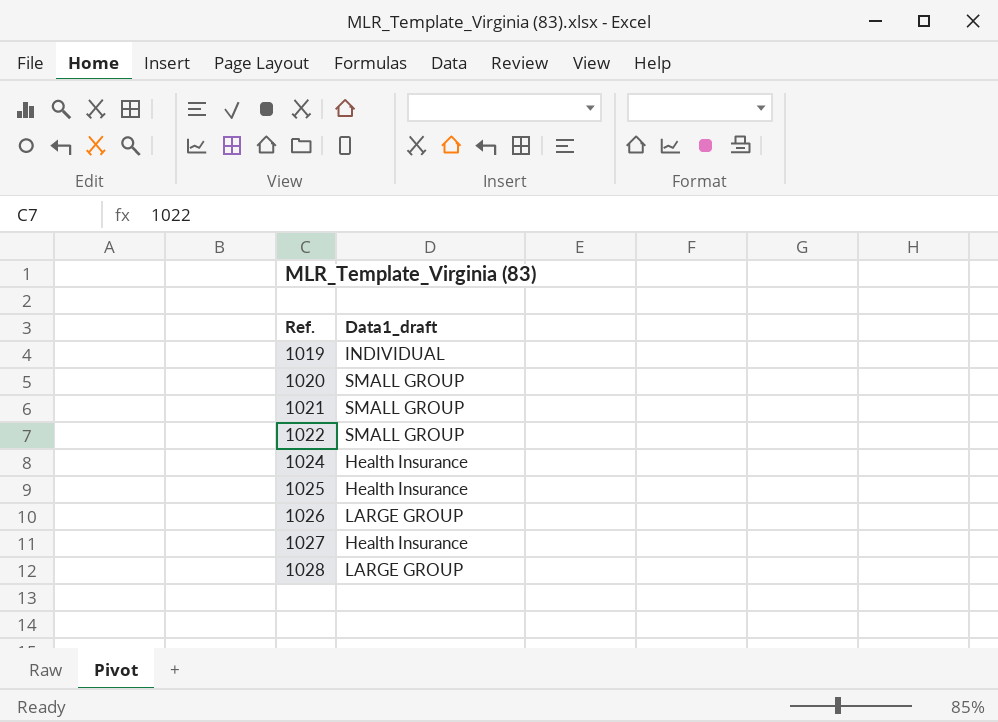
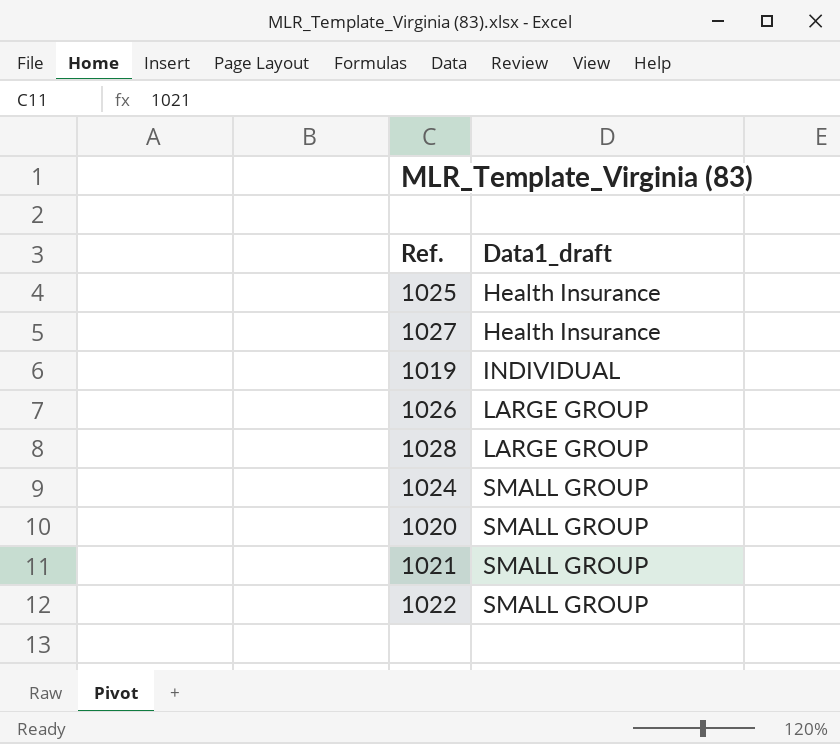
row order: Ref. ascending -> Data1_draft ascending
1024 | Data1_draft: Health Insurance -> SMALL GROUP

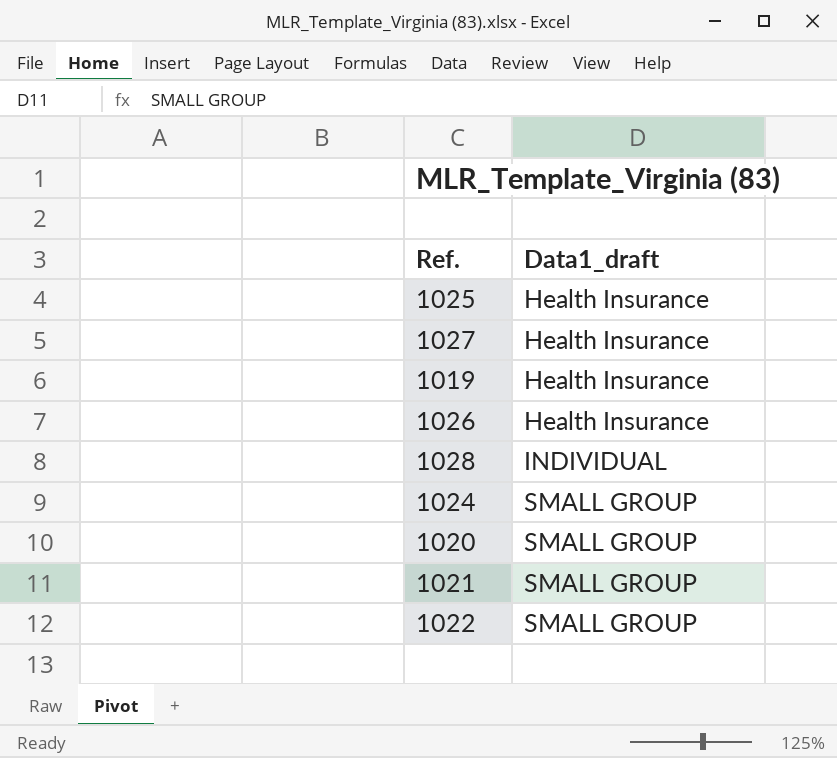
1019 | Data1_draft: INDIVIDUAL -> Health Insurance
1026 | Data1_draft: LARGE GROUP -> Health Insurance
1028 | Data1_draft: LARGE GROUP -> INDIVIDUAL

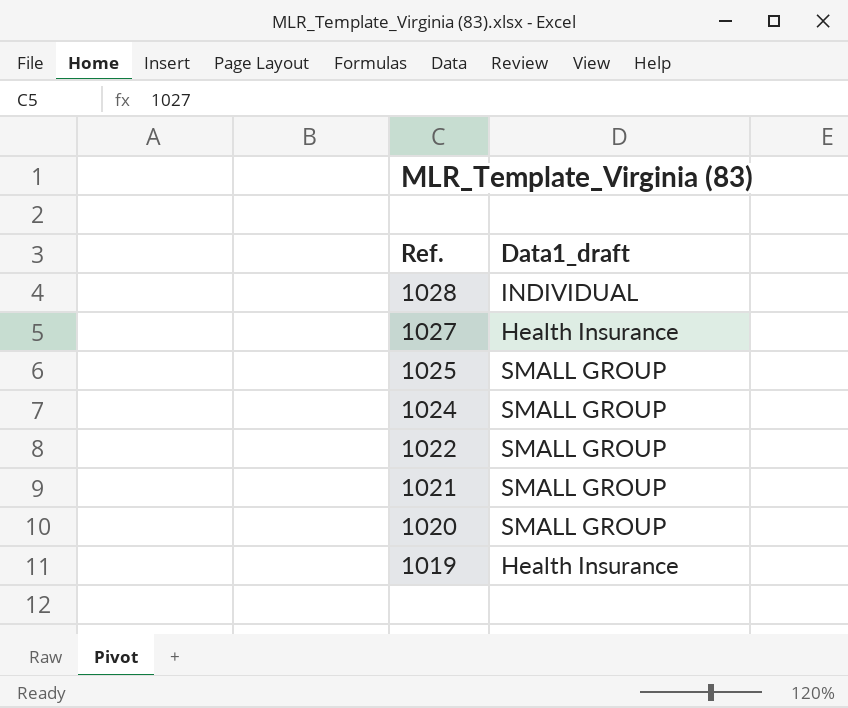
row order: Data1_draft ascending -> Ref. descending
row 1026: Health Insurance -> none
1025 | Data1_draft: Health Insurance -> SMALL GROUP

